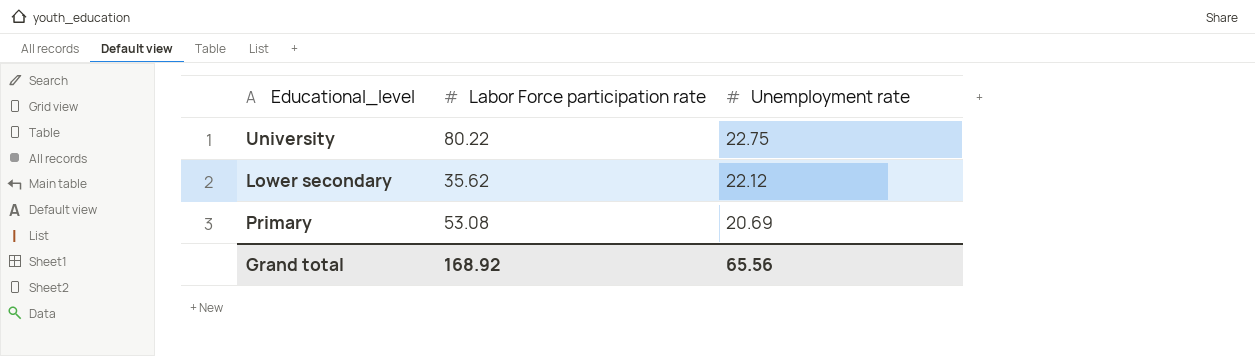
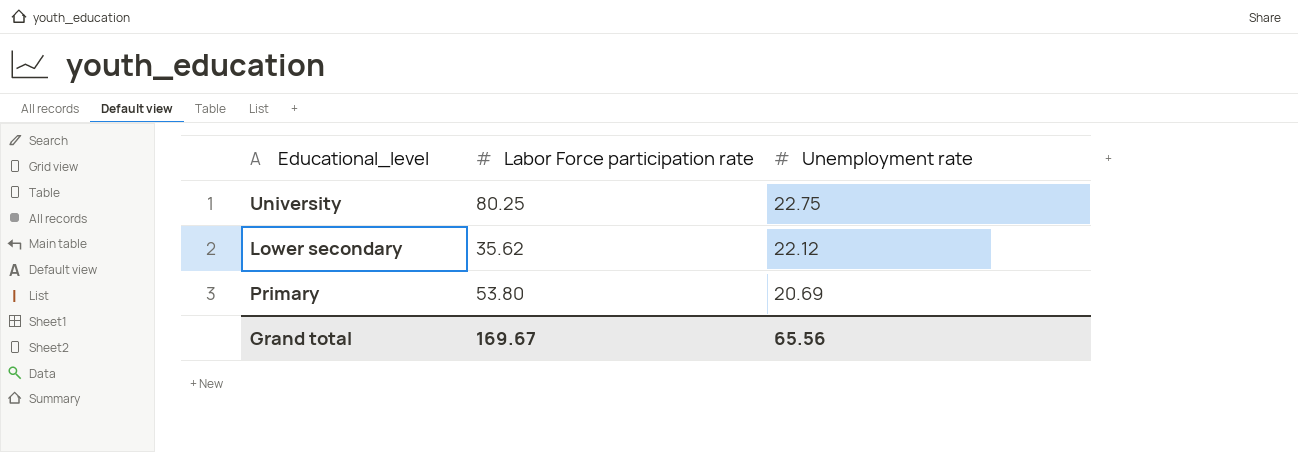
University | Labor Force participation rate: 80.22 -> 80.25
Primary | Labor Force participation rate: 53.08 -> 53.80
Grand total | Labor Force participation rate: 168.92 -> 169.67

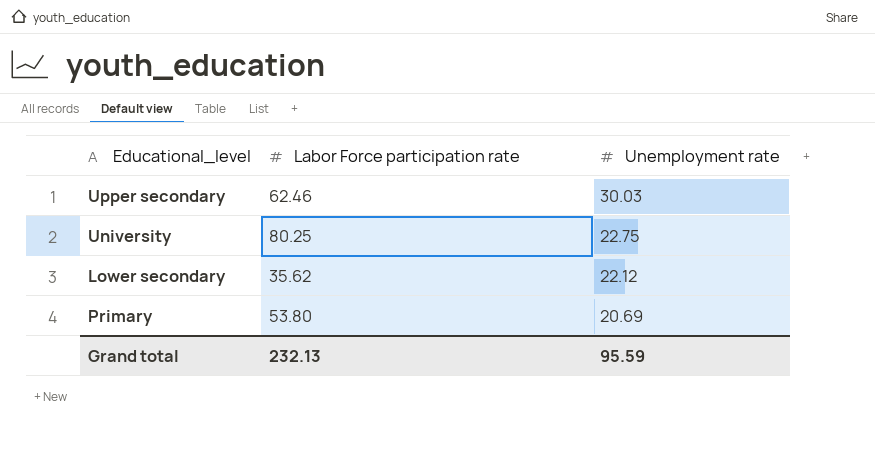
row Upper secondary: none -> 62.46 | 30.03
Grand total | Labor Force participation rate: 169.67 -> 232.13
Grand total | Unemployment rate: 65.56 -> 95.59

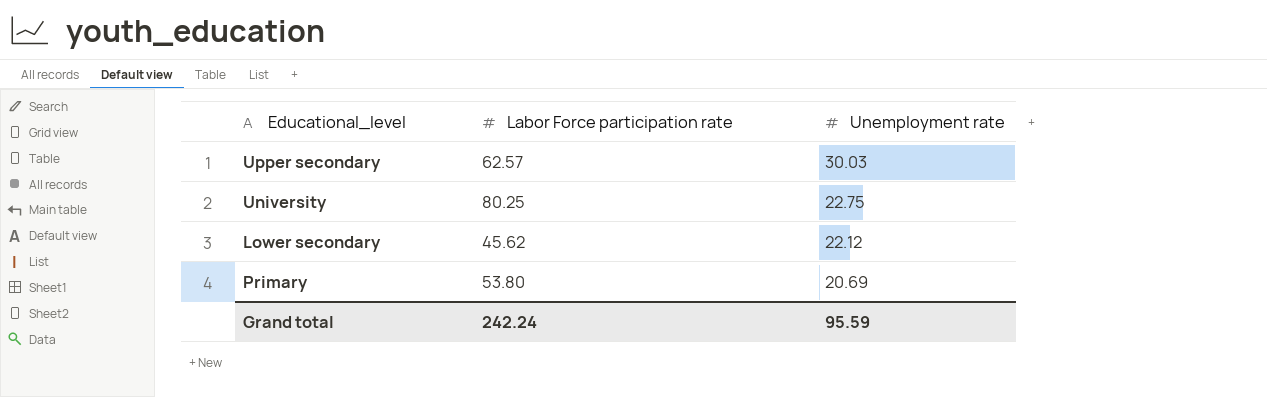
Upper secondary | Labor Force participation rate: 62.46 -> 62.57
Lower secondary | Labor Force participation rate: 35.62 -> 45.62
Grand total | Labor Force participation rate: 232.13 -> 242.24

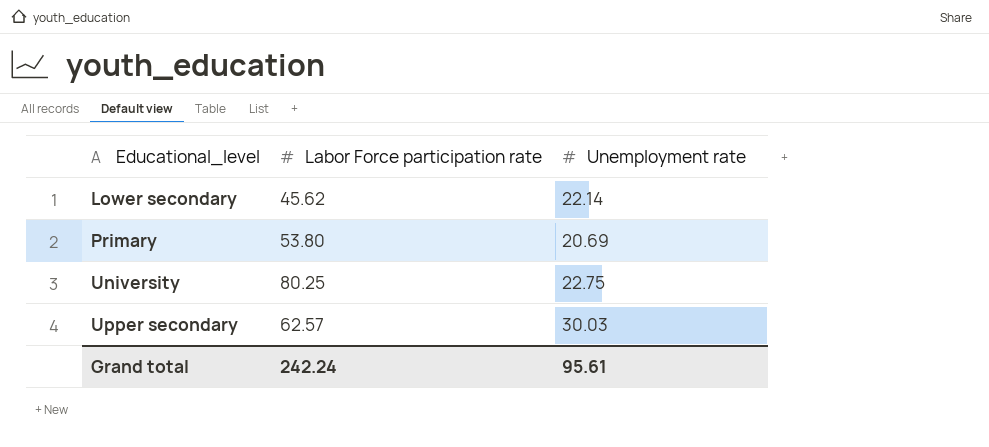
row order: Unemployment rate descending -> Educational_level ascending
Lower secondary | Unemployment rate: 22.12 -> 22.14
Grand total | Unemployment rate: 95.59 -> 95.61

